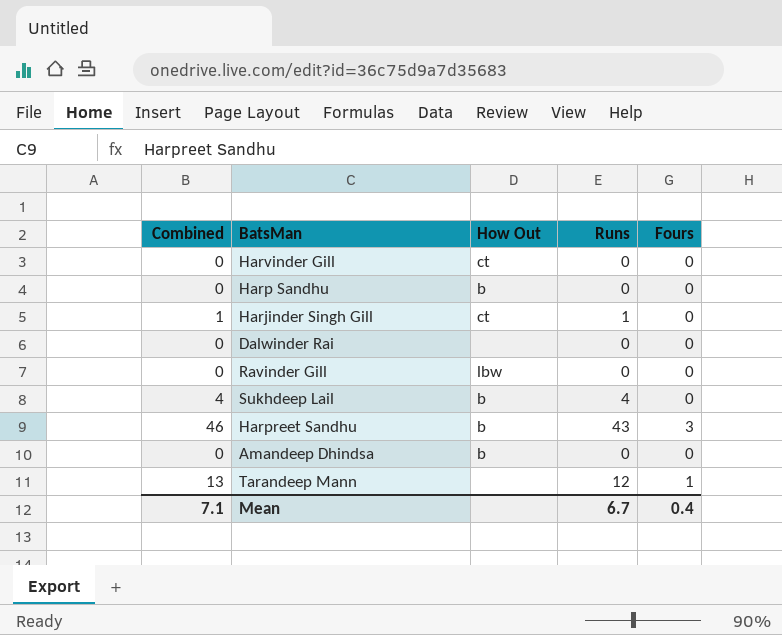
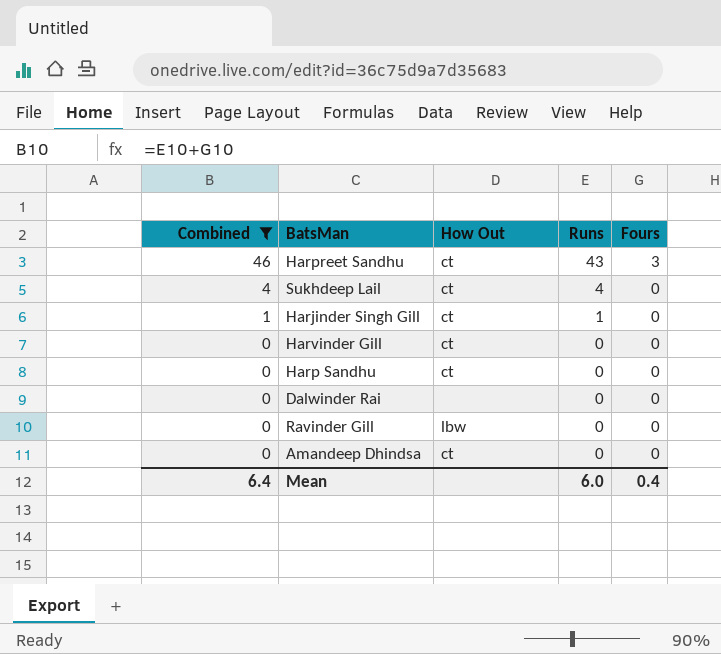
filter: none -> Combined != 13
row order: none -> Combined descending
Harpreet Sandhu | How Out: b -> ct
Sukhdeep Lail | How Out: b -> ct
Harp Sandhu | How Out: b -> ct
Amandeep Dhindsa | How Out: b -> ct
Mean | Combined: 7.1 -> 6.4
Mean | Runs: 6.7 -> 6.0

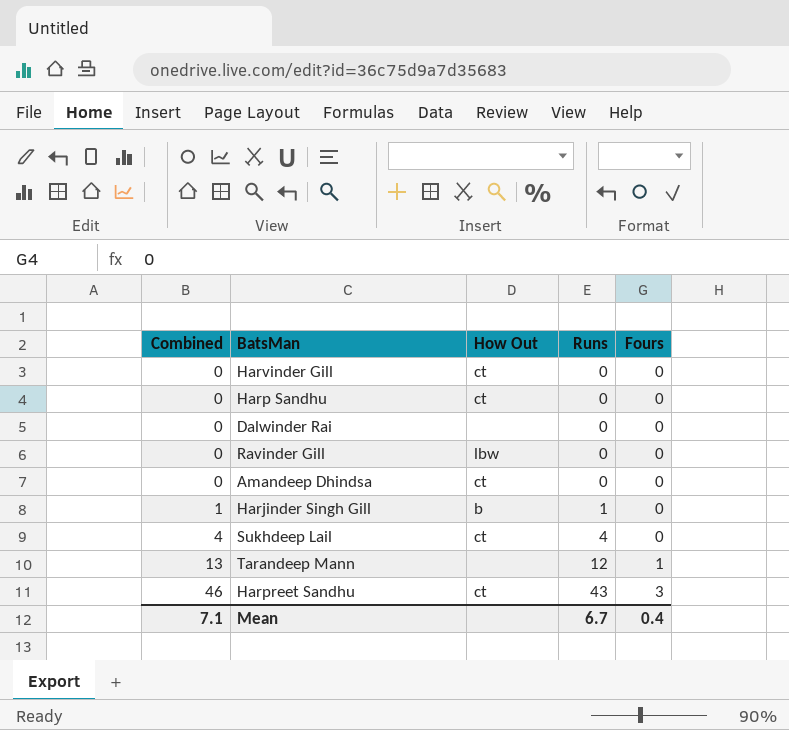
filter: Combined != 13 -> none
row order: Combined descending -> Combined ascending
Harjinder Singh Gill | How Out: ct -> b
Mean | Combined: 6.4 -> 7.1
Mean | Runs: 6.0 -> 6.7

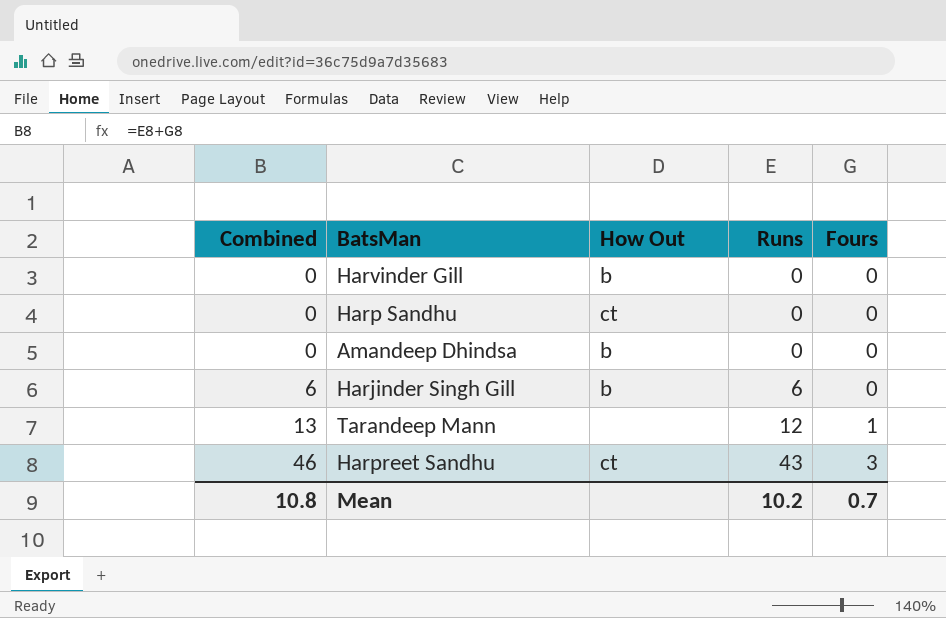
row Dalwinder Rai: 0 | none | 0 | 0 -> none
row Ravinder Gill: 0 | lbw | 0 | 0 -> none
row Sukhdeep Lail: 4 | ct | 4 | 0 -> none
Harvinder Gill | How Out: ct -> b
Amandeep Dhindsa | How Out: ct -> b
Harjinder Singh Gill | Combined: 1 -> 6
Harjinder Singh Gill | Runs: 1 -> 6
Mean | Combined: 7.1 -> 10.8
Mean | Runs: 6.7 -> 10.2
Mean | Fours: 0.4 -> 0.7

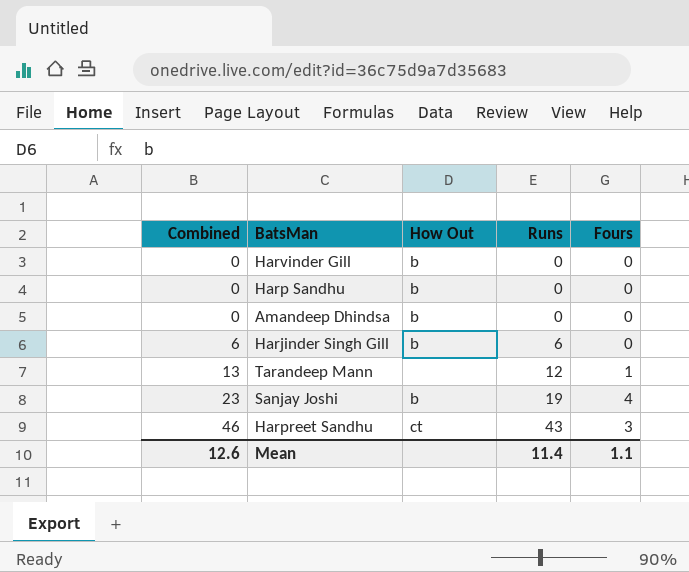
Harp Sandhu | How Out: ct -> b
row Sanjay Joshi: none -> 23 | b | 19 | 4
Mean | Combined: 10.8 -> 12.6
Mean | Runs: 10.2 -> 11.4
Mean | Fours: 0.7 -> 1.1

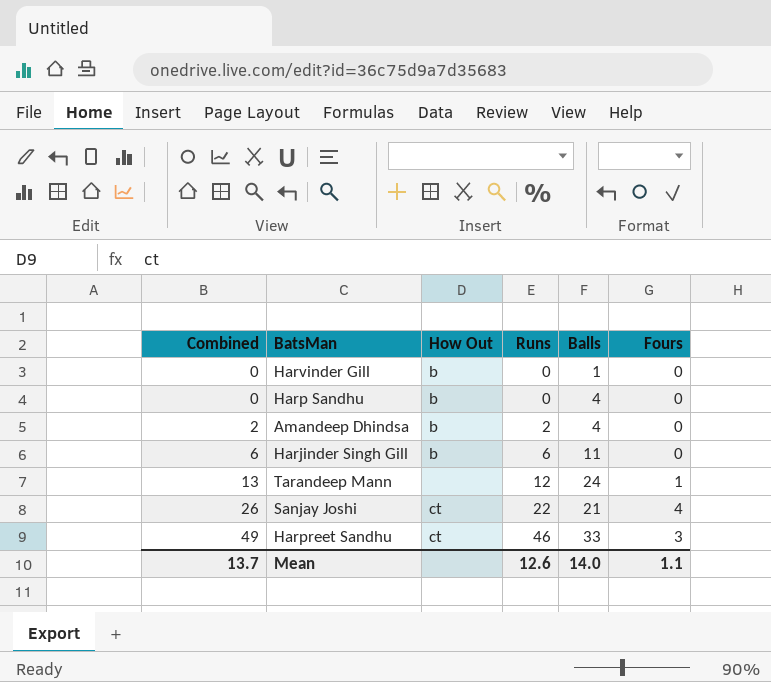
column Balls | position: none -> 5
Amandeep Dhindsa | Combined: 0 -> 2
Amandeep Dhindsa | Runs: 0 -> 2
Sanjay Joshi | Combined: 23 -> 26
Sanjay Joshi | How Out: b -> ct
Sanjay Joshi | Runs: 19 -> 22
Harpreet Sandhu | Combined: 46 -> 49
Harpreet Sandhu | Runs: 43 -> 46
Mean | Combined: 12.6 -> 13.7
Mean | Runs: 11.4 -> 12.6

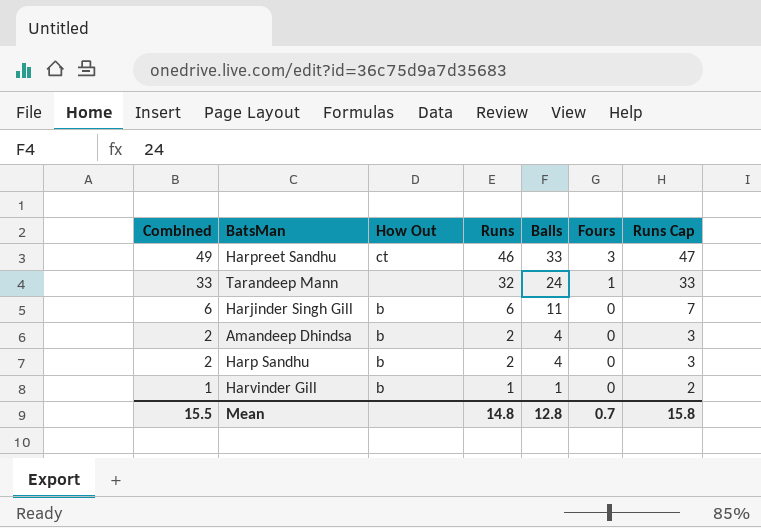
row order: Combined ascending -> Combined descending
column Runs Cap | formula: none -> [Runs] + 1
row Sanjay Joshi: 26 | ct | 22 | 21 | 4 -> none
Tarandeep Mann | Combined: 13 -> 33
Tarandeep Mann | Runs: 12 -> 32
Harp Sandhu | Combined: 0 -> 2
Harp Sandhu | Runs: 0 -> 2
Harvinder Gill | Combined: 0 -> 1
Harvinder Gill | Runs: 0 -> 1
Mean | Combined: 13.7 -> 15.5
Mean | Runs: 12.6 -> 14.8
Mean | Balls: 14.0 -> 12.8
Mean | Fours: 1.1 -> 0.7

